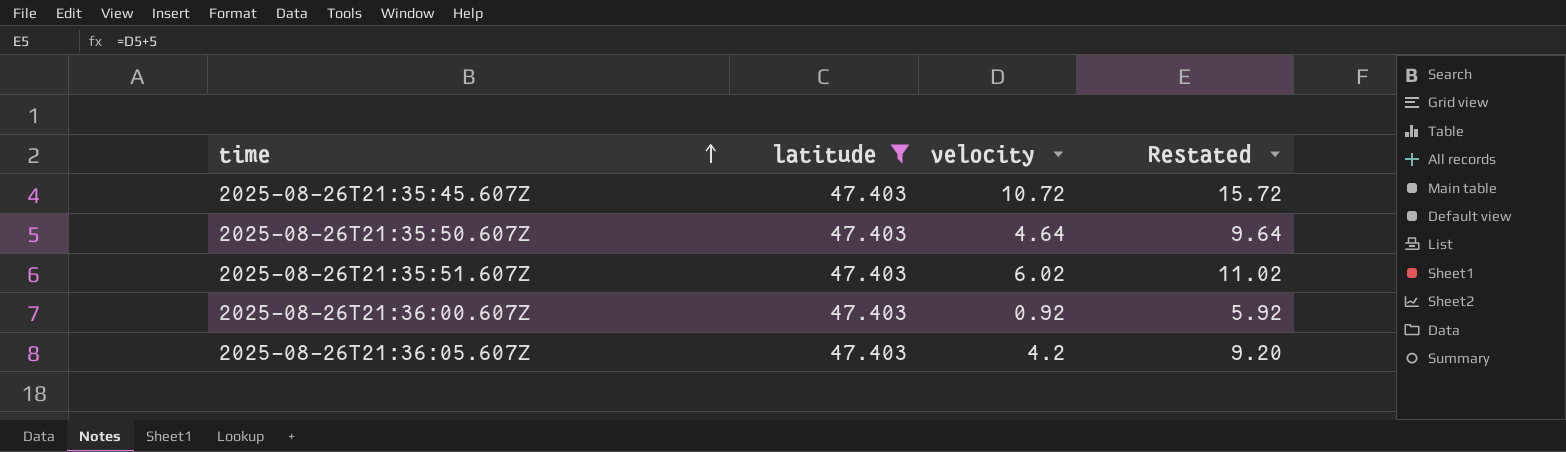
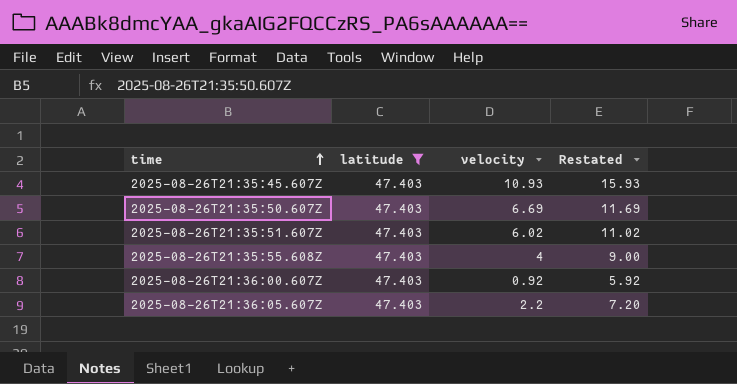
2025-08-26T21:35:45.607Z | velocity: 10.72 -> 10.93
2025-08-26T21:35:45.607Z | Restated: 15.72 -> 15.93
2025-08-26T21:35:50.607Z | velocity: 4.64 -> 6.69
2025-08-26T21:35:50.607Z | Restated: 9.64 -> 11.69
row 2025-08-26T21:35:55.608Z: none -> 47.403 | 4 | 9.00
2025-08-26T21:36:05.607Z | velocity: 4.2 -> 2.2
2025-08-26T21:36:05.607Z | Restated: 9.20 -> 7.20

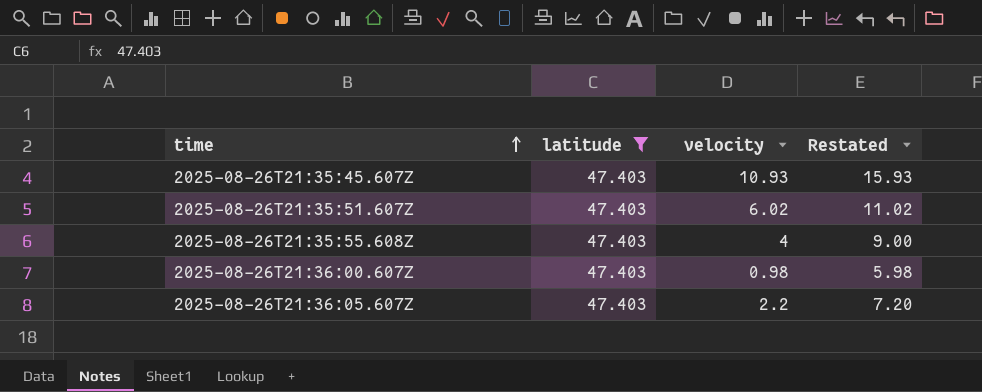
row 2025-08-26T21:35:50.607Z: 47.403 | 6.69 | 11.69 -> none
2025-08-26T21:36:00.607Z | velocity: 0.92 -> 0.98
2025-08-26T21:36:00.607Z | Restated: 5.92 -> 5.98

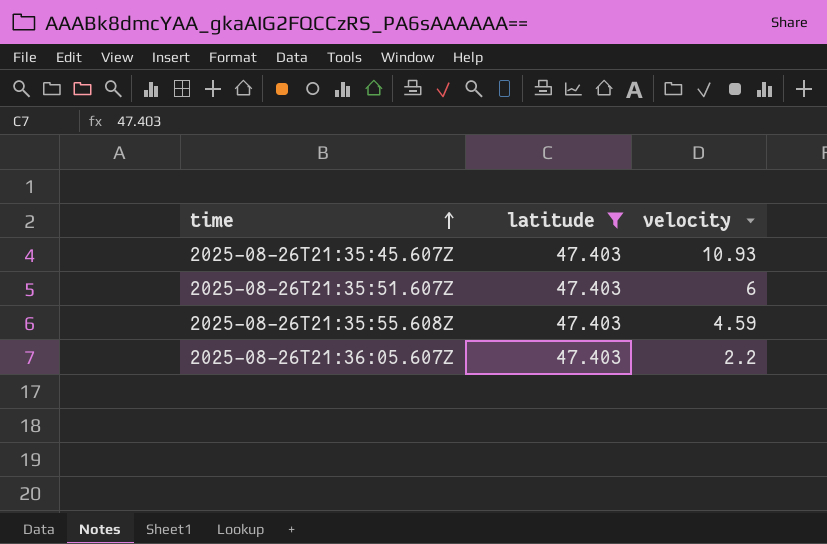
column Restated | formula: [velocity] + 5 -> none
row 2025-08-26T21:36:00.607Z: 47.403 | 0.98 | 5.98 -> none
2025-08-26T21:35:51.607Z | velocity: 6.02 -> 6
2025-08-26T21:35:55.608Z | velocity: 4 -> 4.59

